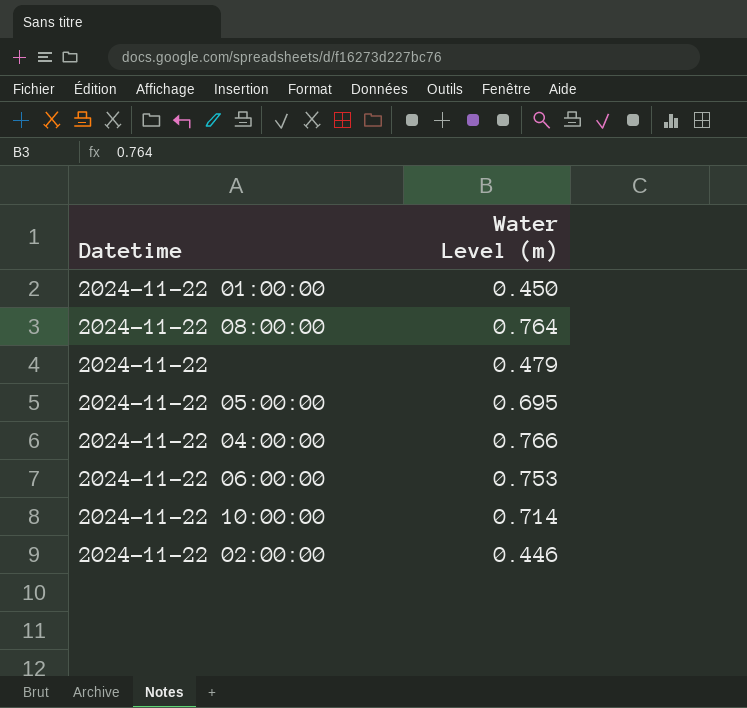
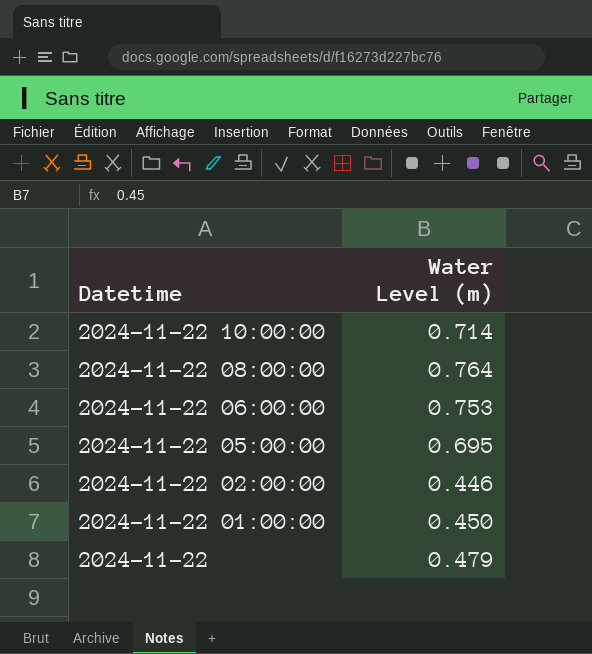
row order: none -> Datetime descending
row 2024-11-22 04:00:00: 0.766 -> none

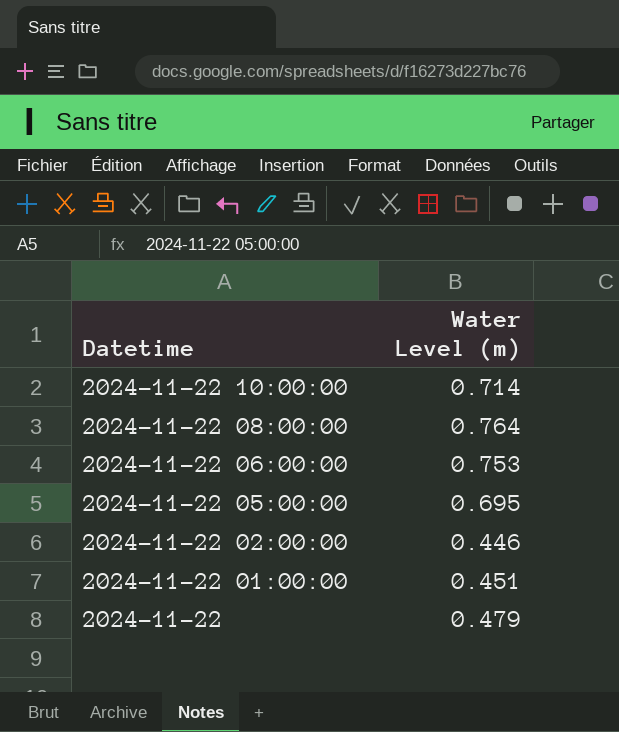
2024-11-22 01:00:00 | Water Level (m): 0.450 -> 0.451

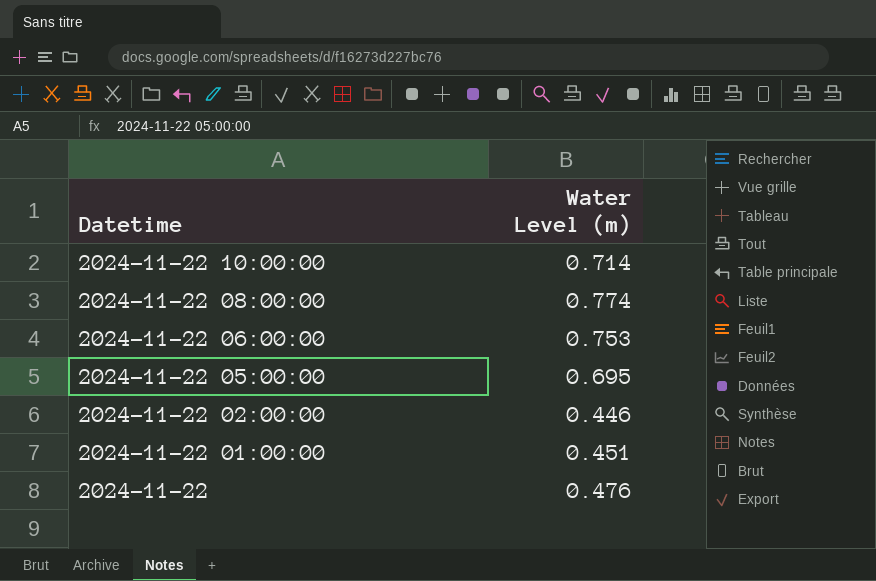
2024-11-22 08:00:00 | Water Level (m): 0.764 -> 0.774
2024-11-22 | Water Level (m): 0.479 -> 0.476

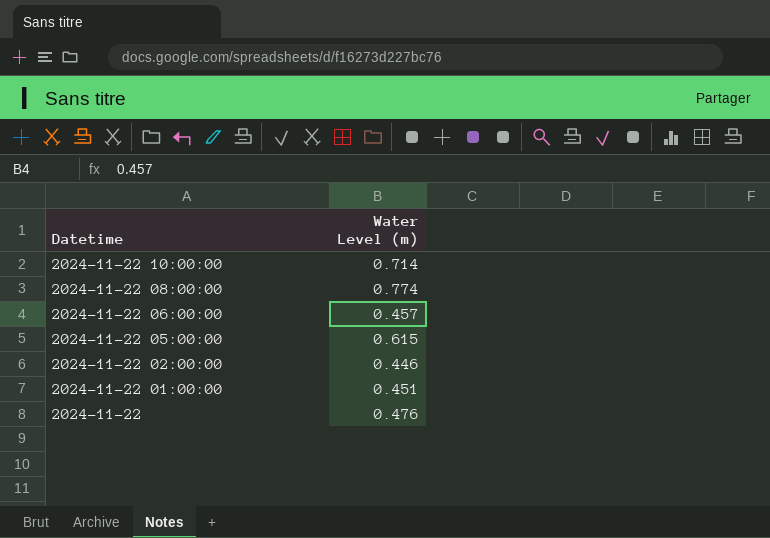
2024-11-22 06:00:00 | Water Level (m): 0.753 -> 0.457
2024-11-22 05:00:00 | Water Level (m): 0.695 -> 0.615

